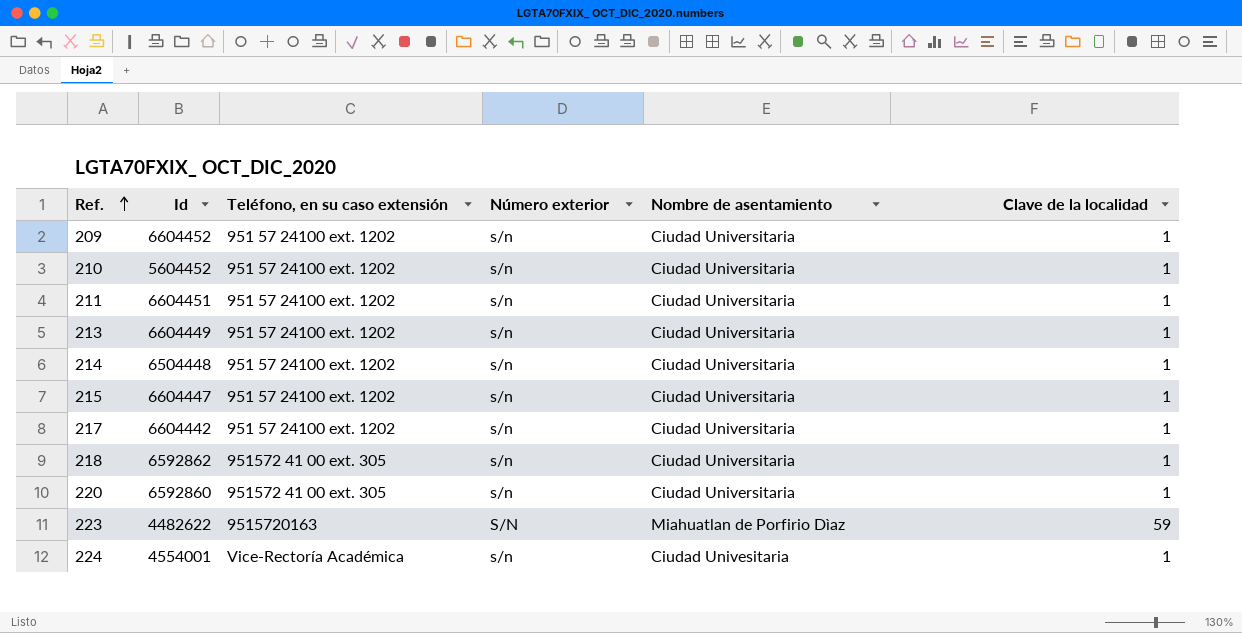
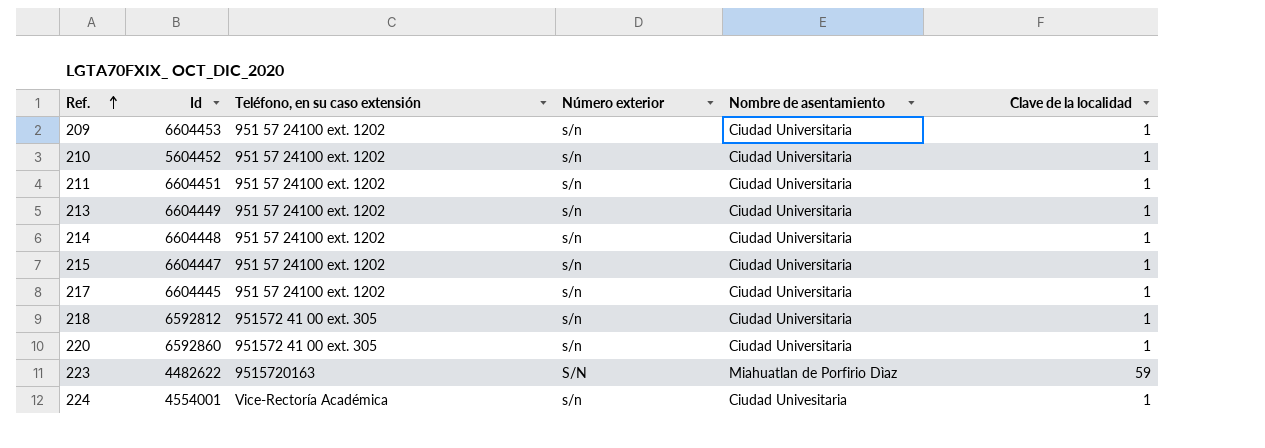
209 | Id: 6604452 -> 6604453
214 | Id: 6504448 -> 6604448
217 | Id: 6604442 -> 6604445
218 | Id: 6592862 -> 6592812

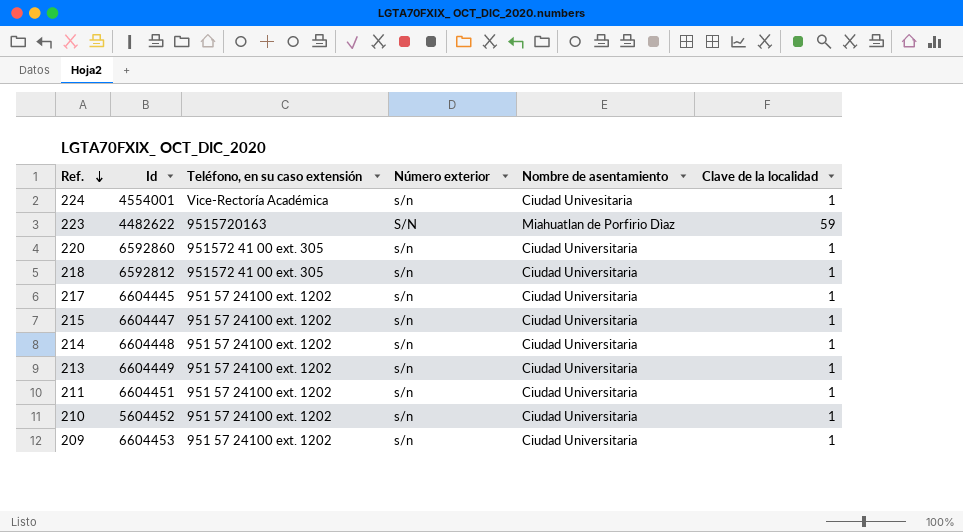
row order: Ref. ascending -> Ref. descending

